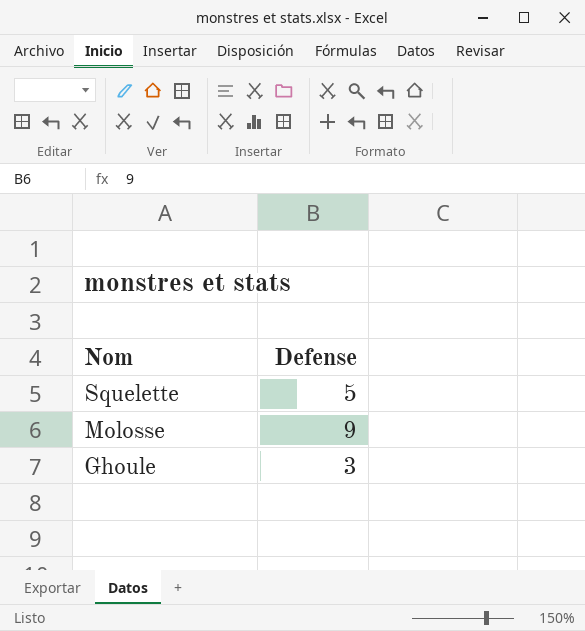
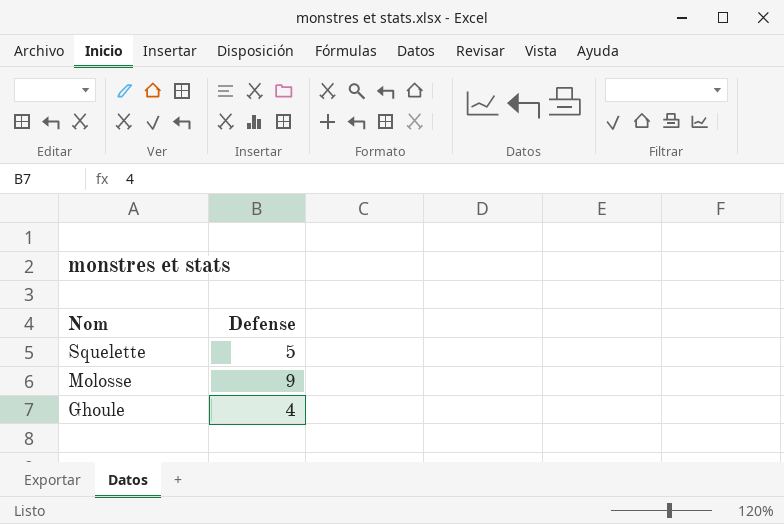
Ghoule | Defense: 3 -> 4

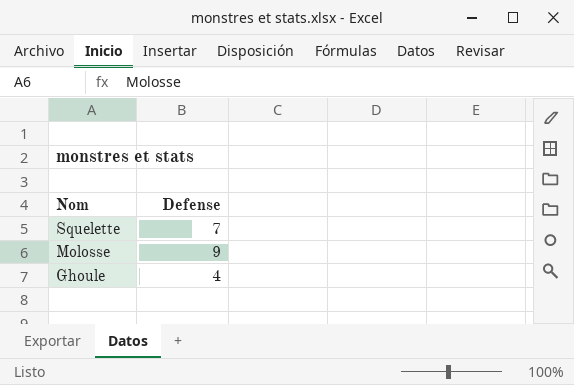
Squelette | Defense: 5 -> 7

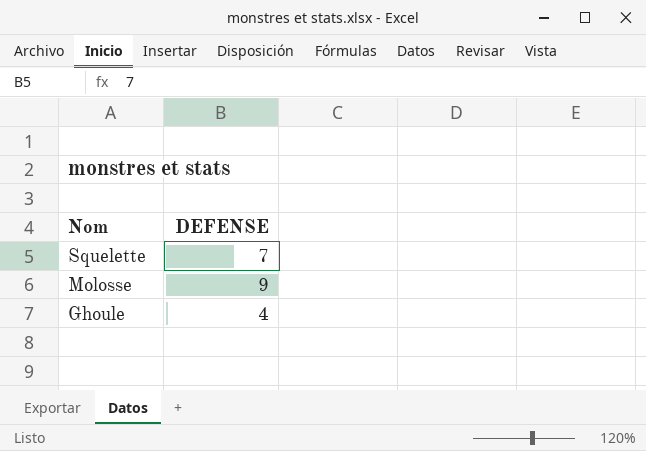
column name: Defense -> DEFENSE

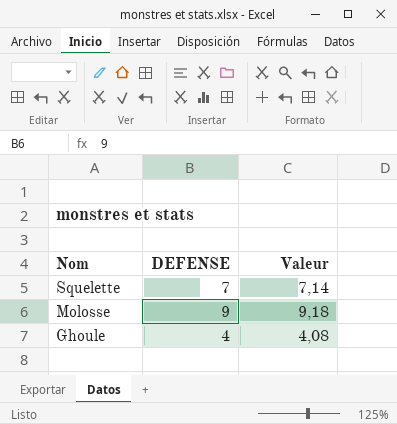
column Valeur | formula: none -> [DEFENSE] * 1,02

